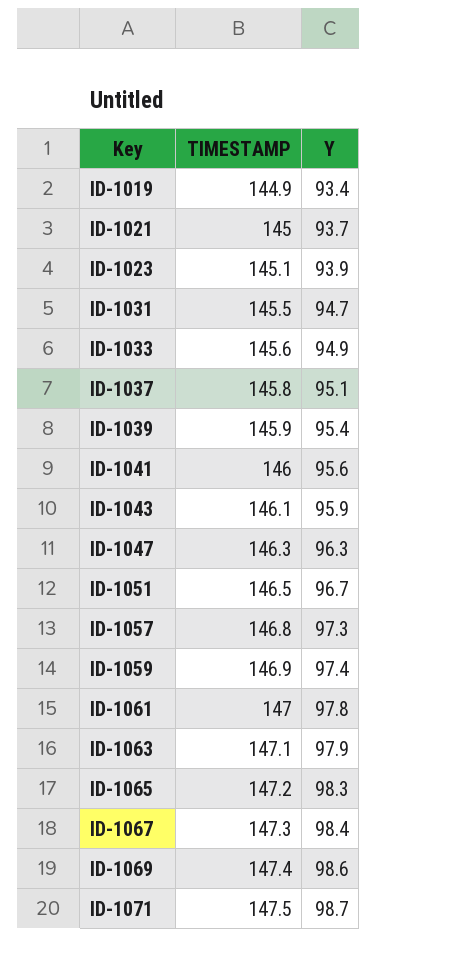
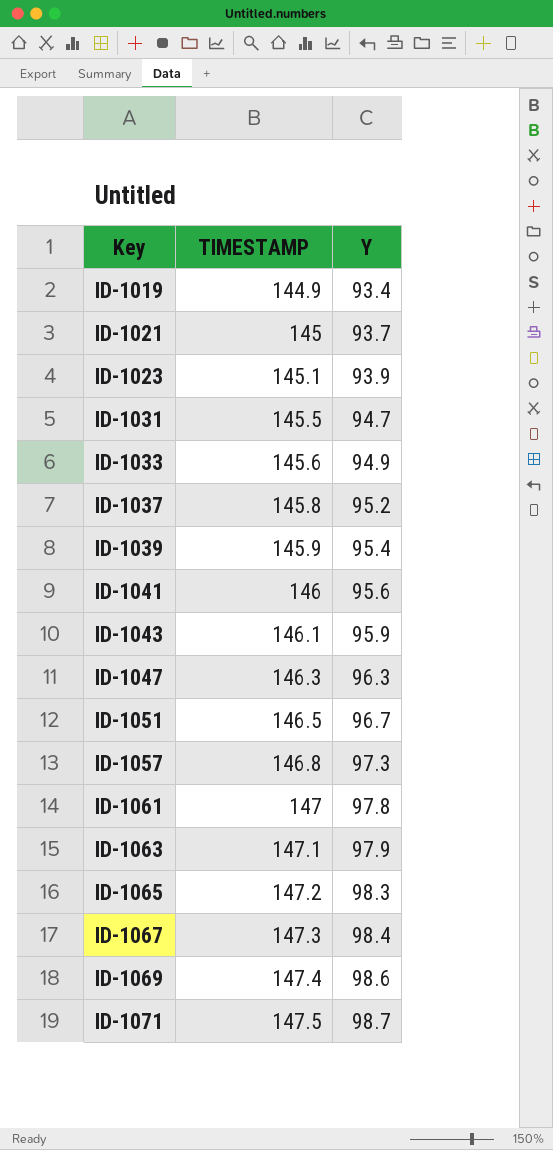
row ID-1059: 146.9 | 97.4 -> none
ID-1037 | Y: 95.1 -> 95.2

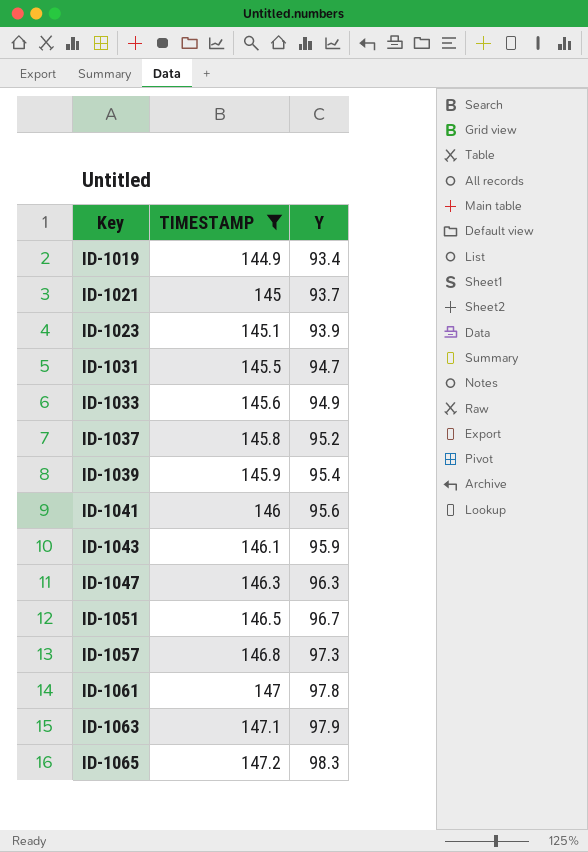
filter: none -> TIMESTAMP <= 147.2

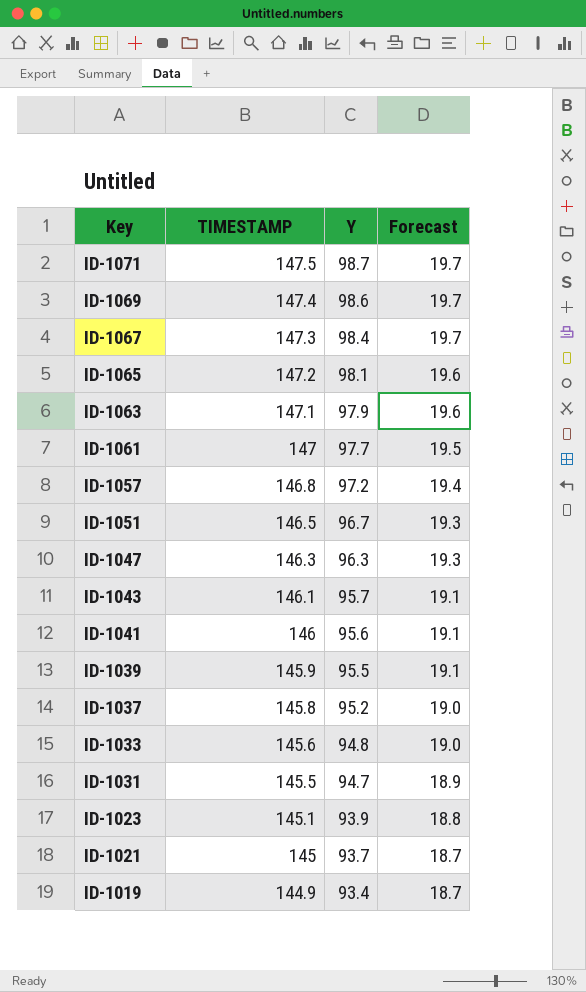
filter: TIMESTAMP <= 147.2 -> none
row order: Key ascending -> Key descending
column Forecast | formula: none -> [Y] * 0.2
ID-1065 | Y: 98.3 -> 98.1
ID-1061 | Y: 97.8 -> 97.7
ID-1057 | Y: 97.3 -> 97.2
ID-1043 | Y: 95.9 -> 95.7
ID-1039 | Y: 95.4 -> 95.5
ID-1033 | Y: 94.9 -> 94.8

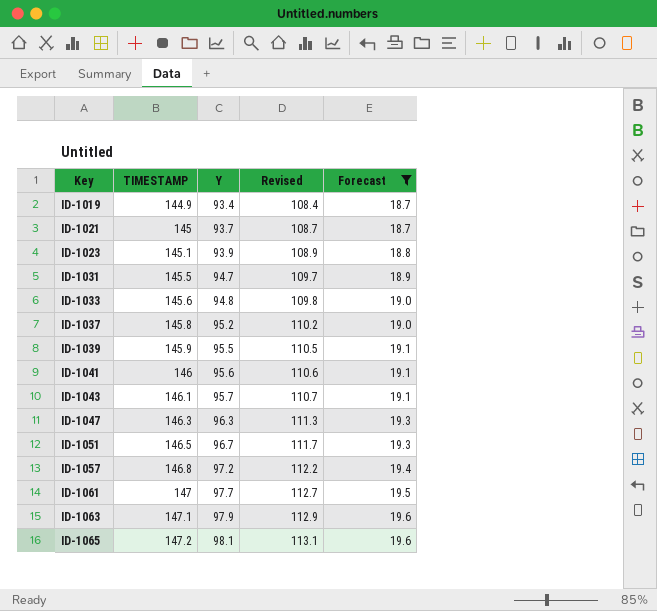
filter: none -> Forecast != 19.7
row order: Key descending -> Key ascending
column Revised | formula: none -> [Y] + 15

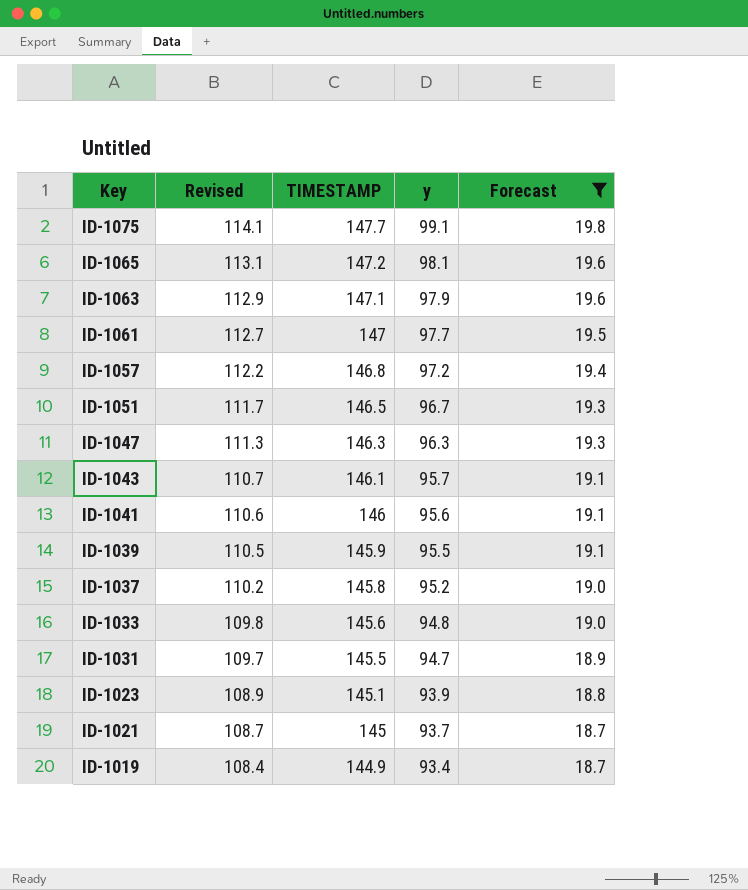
row order: Key ascending -> Key descending
column Revised | position: 4 -> 2
column name: Y -> y
row ID-1075: none -> 114.1 | 147.7 | 99.1 | 19.8

